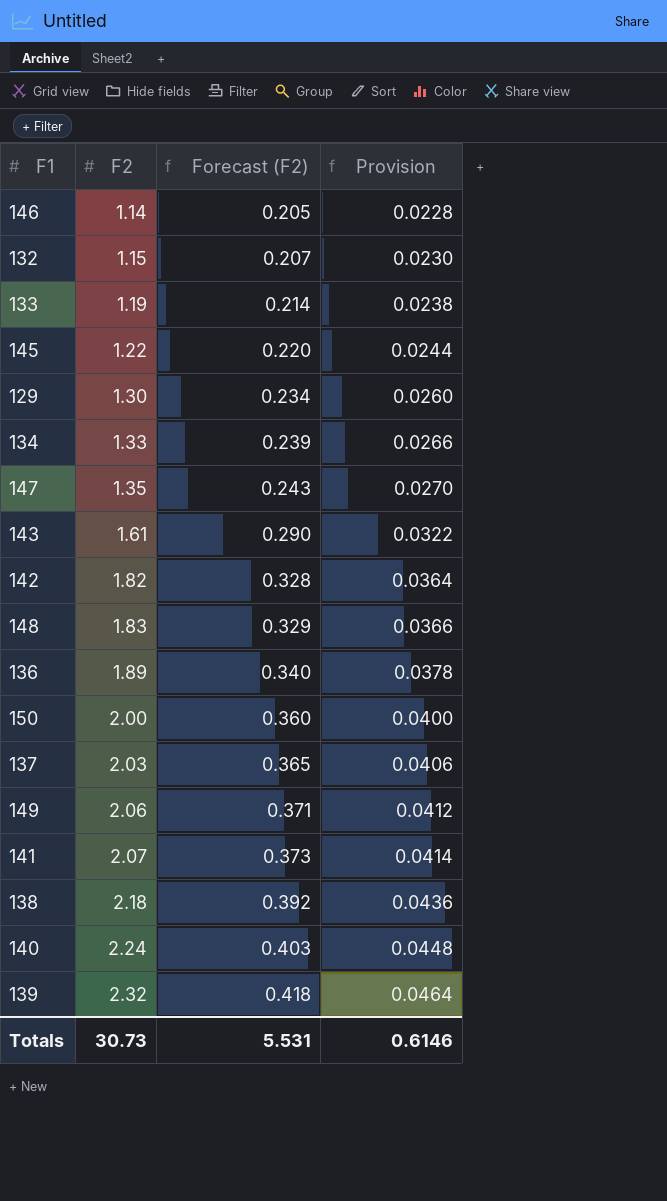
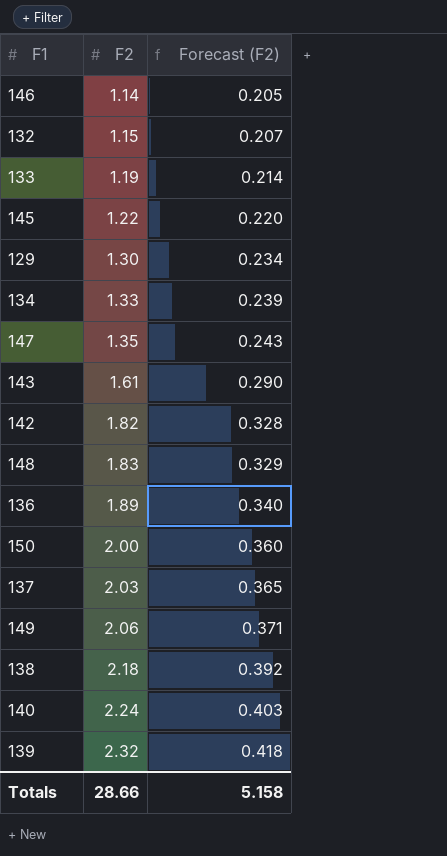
column Provision | formula: [F2] * 0.02 -> none
row 141: 2.07 | 0.373 | 0.0414 -> none
Totals | F2: 30.73 -> 28.66
Totals | Forecast (F2): 5.531 -> 5.158

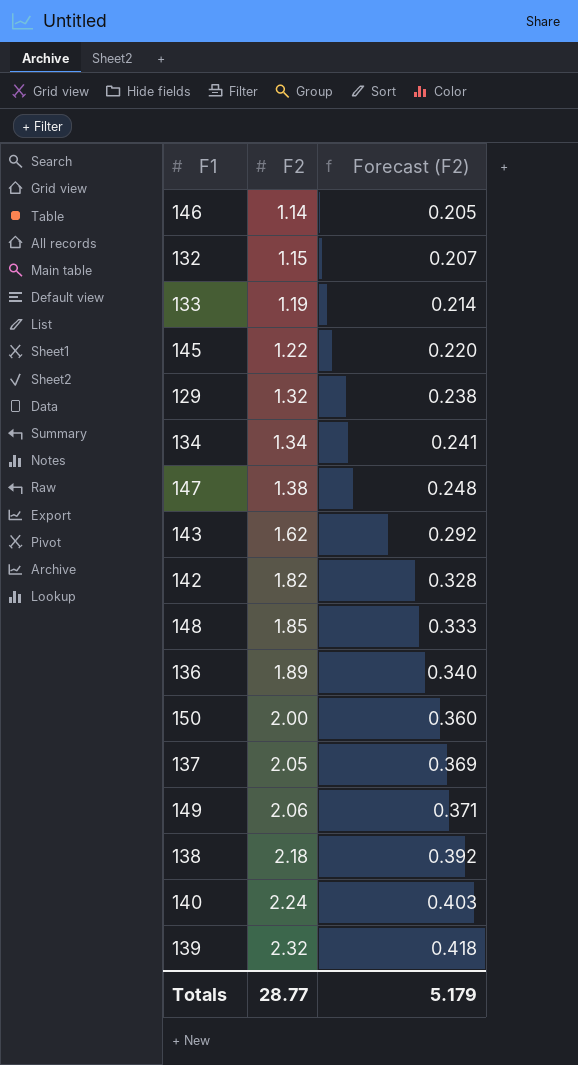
129 | F2: 1.30 -> 1.32
129 | Forecast (F2): 0.234 -> 0.238
134 | F2: 1.33 -> 1.34
134 | Forecast (F2): 0.239 -> 0.241
147 | F2: 1.35 -> 1.38
147 | Forecast (F2): 0.243 -> 0.248
143 | F2: 1.61 -> 1.62
143 | Forecast (F2): 0.290 -> 0.292
148 | F2: 1.83 -> 1.85
148 | Forecast (F2): 0.329 -> 0.333
137 | F2: 2.03 -> 2.05
137 | Forecast (F2): 0.365 -> 0.369
Totals | F2: 28.66 -> 28.77
Totals | Forecast (F2): 5.158 -> 5.179

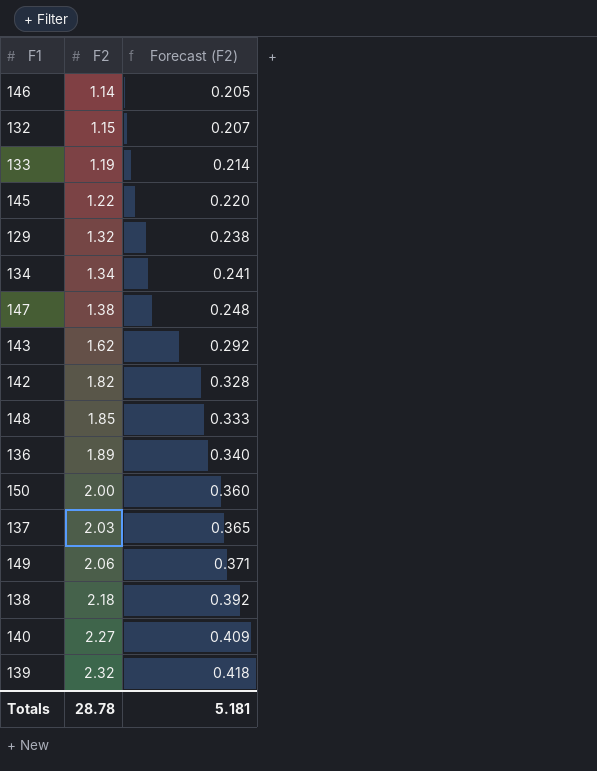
137 | F2: 2.05 -> 2.03
137 | Forecast (F2): 0.369 -> 0.365
140 | F2: 2.24 -> 2.27
140 | Forecast (F2): 0.403 -> 0.409
Totals | F2: 28.77 -> 28.78
Totals | Forecast (F2): 5.179 -> 5.181

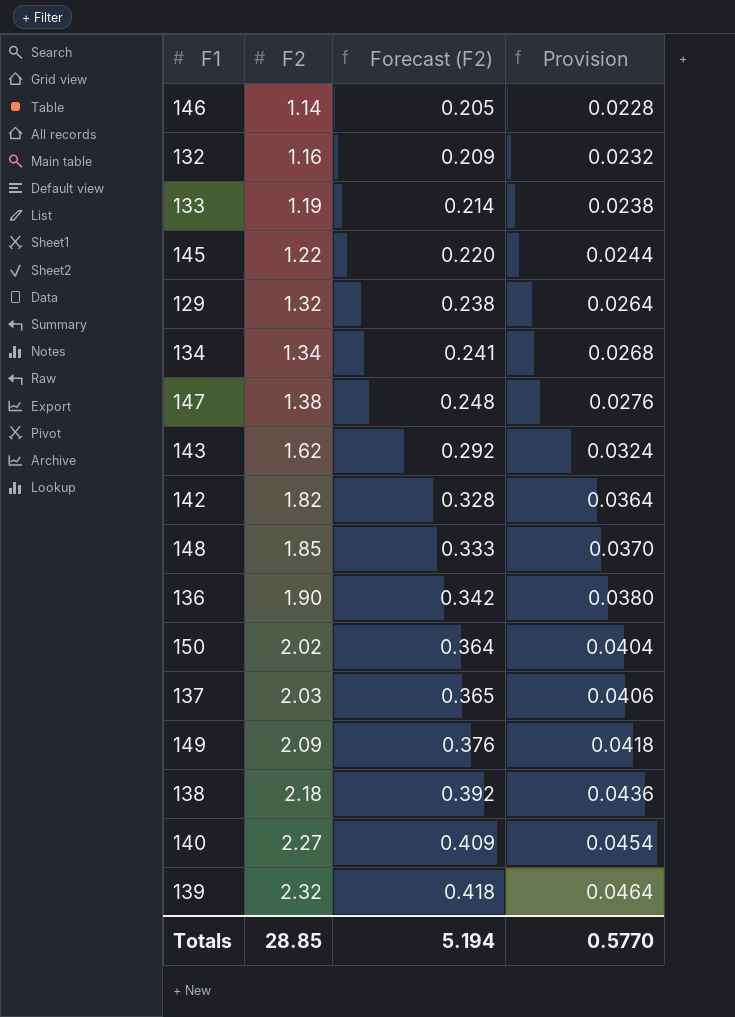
column Provision | formula: none -> [F2] * 0.02
132 | F2: 1.15 -> 1.16
132 | Forecast (F2): 0.207 -> 0.209
136 | F2: 1.89 -> 1.90
136 | Forecast (F2): 0.340 -> 0.342
150 | F2: 2.00 -> 2.02
150 | Forecast (F2): 0.360 -> 0.364
149 | F2: 2.06 -> 2.09
149 | Forecast (F2): 0.371 -> 0.376
Totals | F2: 28.78 -> 28.85
Totals | Forecast (F2): 5.181 -> 5.194

